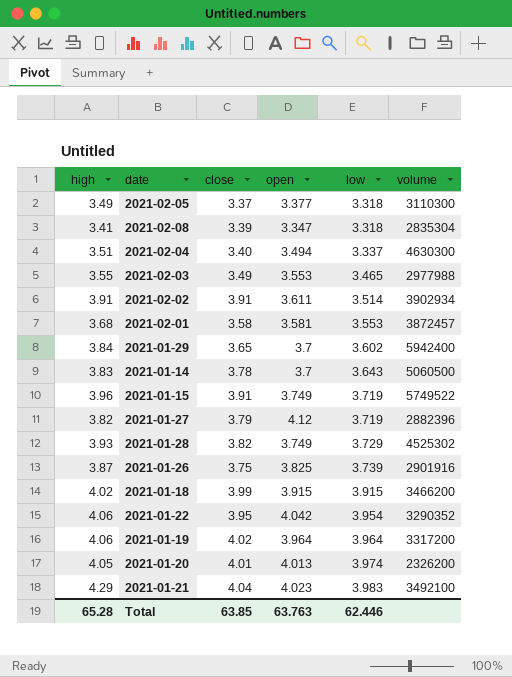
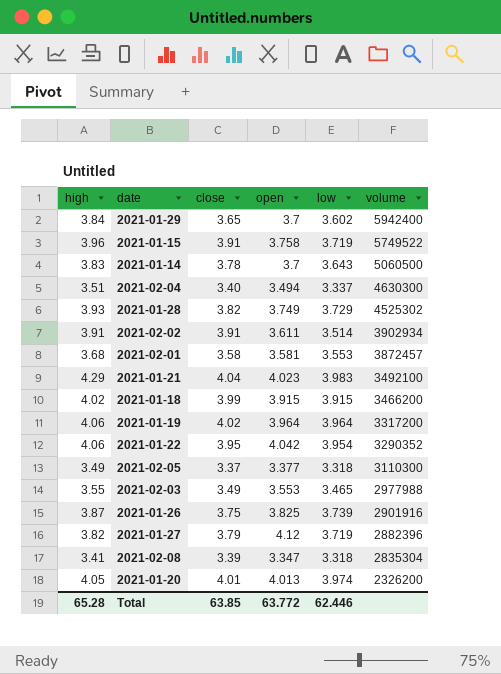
row order: low ascending -> volume descending
2021-01-15 | open: 3.749 -> 3.758
Total | open: 63.763 -> 63.772

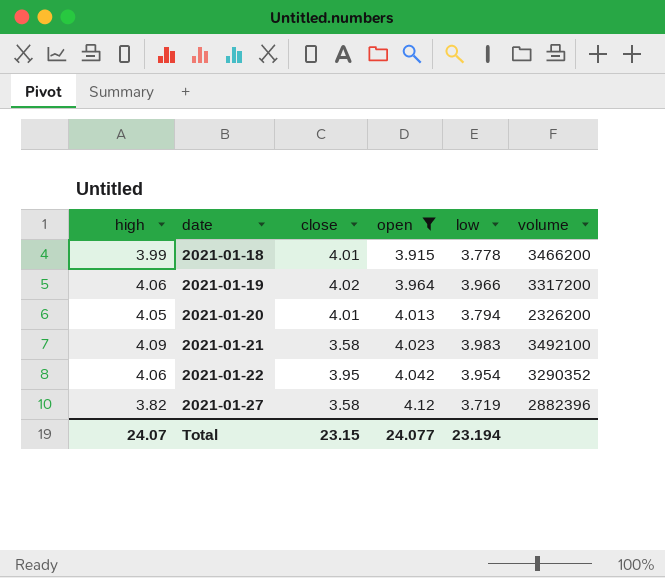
filter: none -> open >= 3.915
row order: volume descending -> date ascending
2021-01-18 | high: 4.02 -> 3.99
2021-01-18 | close: 3.99 -> 4.01
2021-01-18 | low: 3.915 -> 3.778
2021-01-19 | low: 3.964 -> 3.966
2021-01-20 | low: 3.974 -> 3.794
2021-01-21 | high: 4.29 -> 4.09
2021-01-21 | close: 4.04 -> 3.58
2021-01-27 | close: 3.79 -> 3.58
Total | high: 65.28 -> 24.07
Total | close: 63.85 -> 23.15
Total | open: 63.772 -> 24.077
Total | low: 62.446 -> 23.194

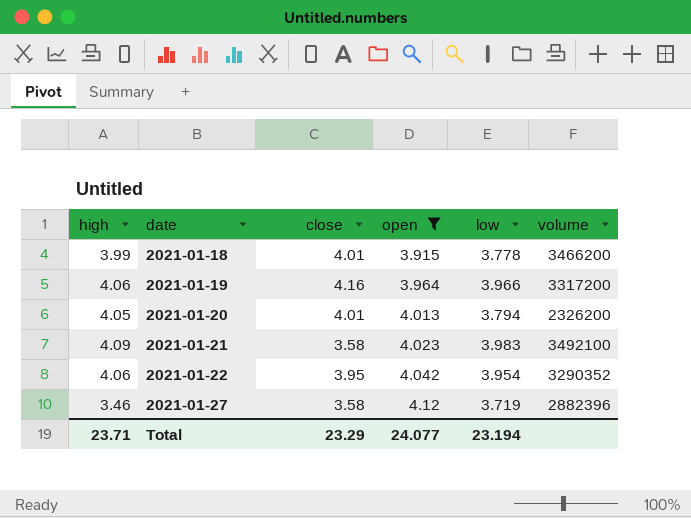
2021-01-19 | close: 4.02 -> 4.16
2021-01-27 | high: 3.82 -> 3.46
Total | high: 24.07 -> 23.71
Total | close: 23.15 -> 23.29

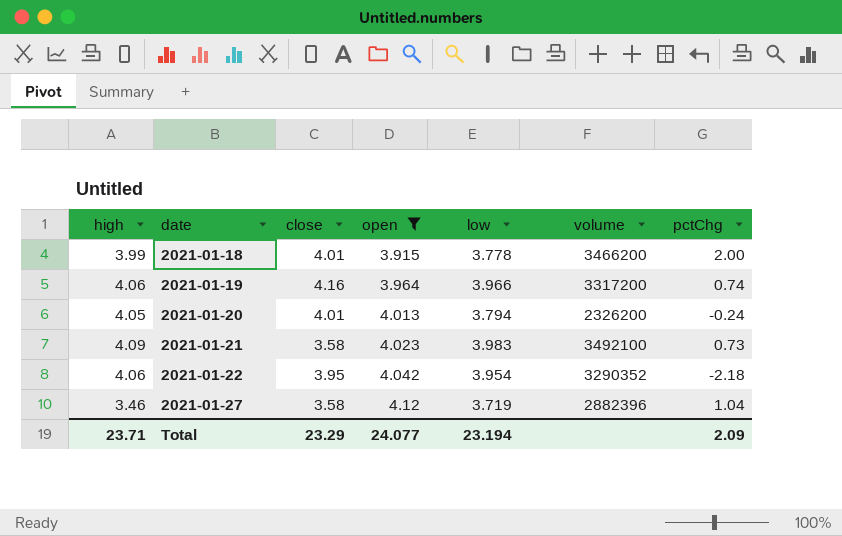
column pctChg | position: none -> 7

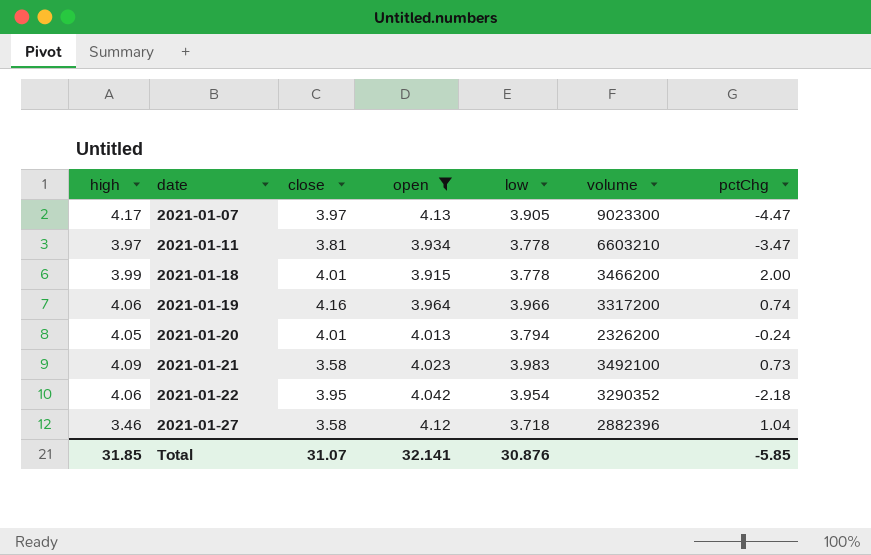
row 2021-01-07: none -> 4.17 | 3.97 | 4.13 | 3.905 | 9023300 | -4.47
row 2021-01-11: none -> 3.97 | 3.81 | 3.934 | 3.778 | 6603210 | -3.47
2021-01-27 | low: 3.719 -> 3.718
Total | high: 23.71 -> 31.85
Total | close: 23.29 -> 31.07
Total | open: 24.077 -> 32.141
Total | low: 23.194 -> 30.876
Total | pctChg: 2.09 -> -5.85

